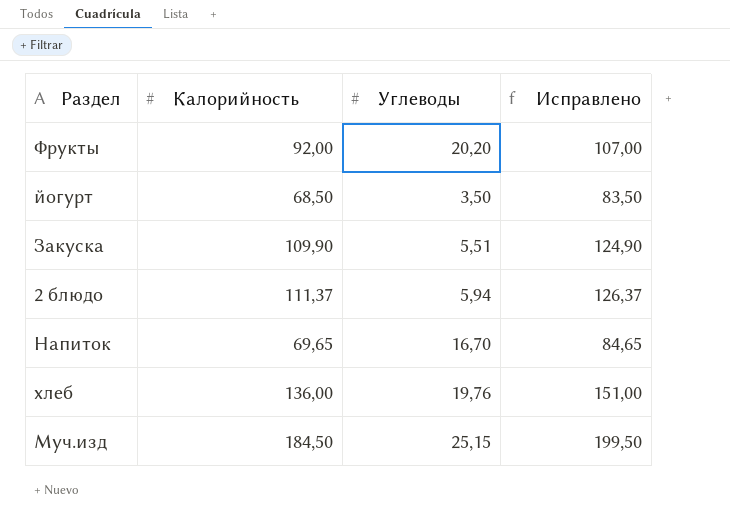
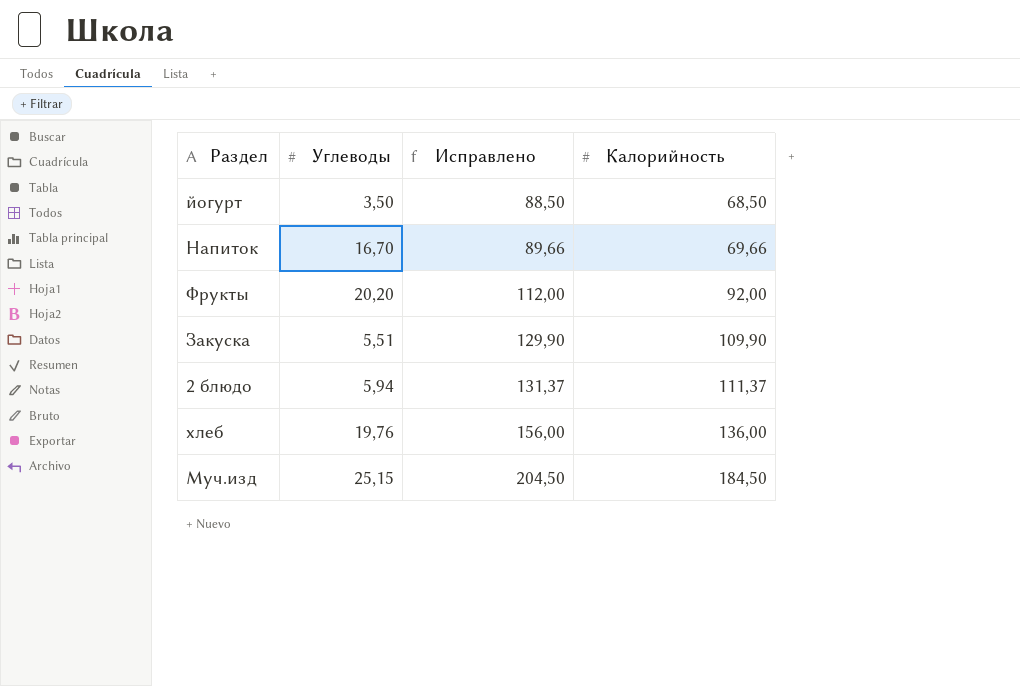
row order: none -> Исправлено ascending
column Исправлено | formula: [Калорийность] + 15 -> [Калорийность] + 20
column Калорийность | position: 2 -> 4
Напиток | Калорийность: 69,65 -> 69,66

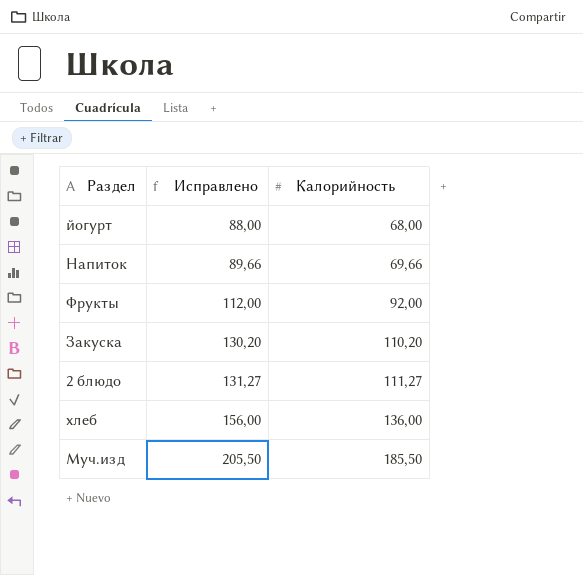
column Углеводы | position: 2 -> none
йогурт | Исправлено: 88,50 -> 88,00
йогурт | Калорийность: 68,50 -> 68,00
Закуска | Исправлено: 129,90 -> 130,20
Закуска | Калорийность: 109,90 -> 110,20
2 блюдо | Исправлено: 131,37 -> 131,27
2 блюдо | Калорийность: 111,37 -> 111,27
Муч.изд | Исправлено: 204,50 -> 205,50
Муч.изд | Калорийность: 184,50 -> 185,50

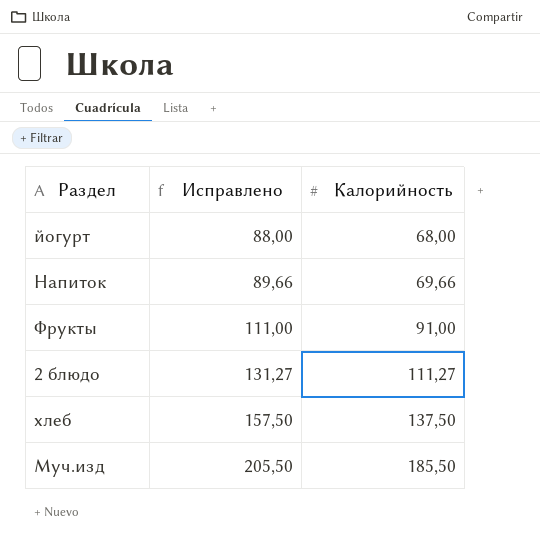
row Закуска: 130,20 | 110,20 -> none
Фрукты | Исправлено: 112,00 -> 111,00
Фрукты | Калорийность: 92,00 -> 91,00
хлеб | Исправлено: 156,00 -> 157,50
хлеб | Калорийность: 136,00 -> 137,50

